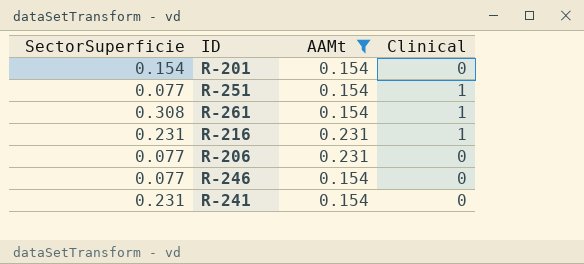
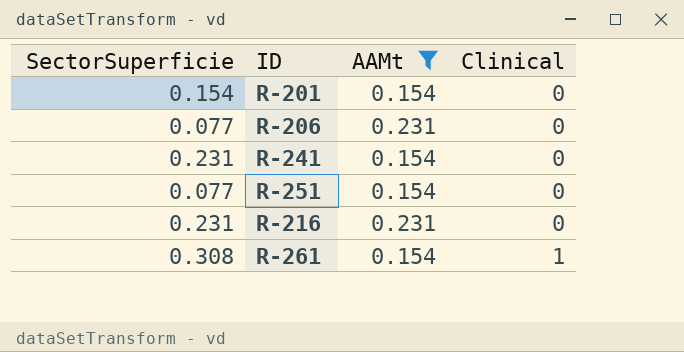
row order: none -> Clinical ascending
row R-246: 0.077 | 0.154 | 0 -> none
R-251 | Clinical: 1 -> 0
R-216 | Clinical: 1 -> 0

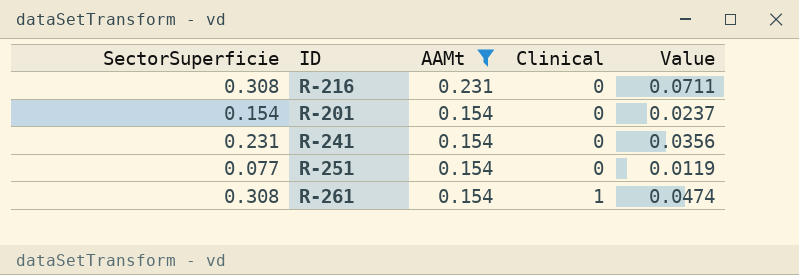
row order: Clinical ascending -> AAMt descending
column Value | formula: none -> [SectorSuperficie] * [AAMt]
row R-206: 0.077 | 0.231 | 0 -> none
R-216 | SectorSuperficie: 0.231 -> 0.308

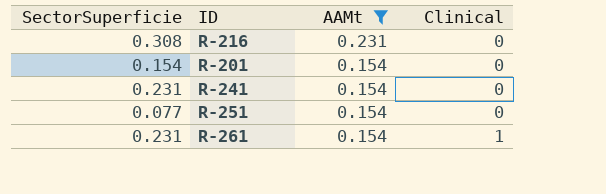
column Value | formula: [SectorSuperficie] * [AAMt] -> none
R-261 | SectorSuperficie: 0.308 -> 0.231

